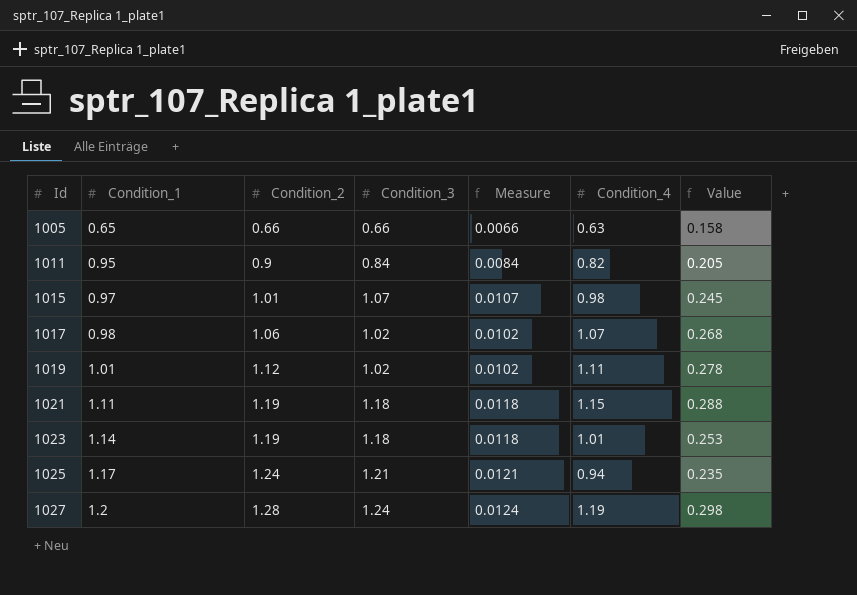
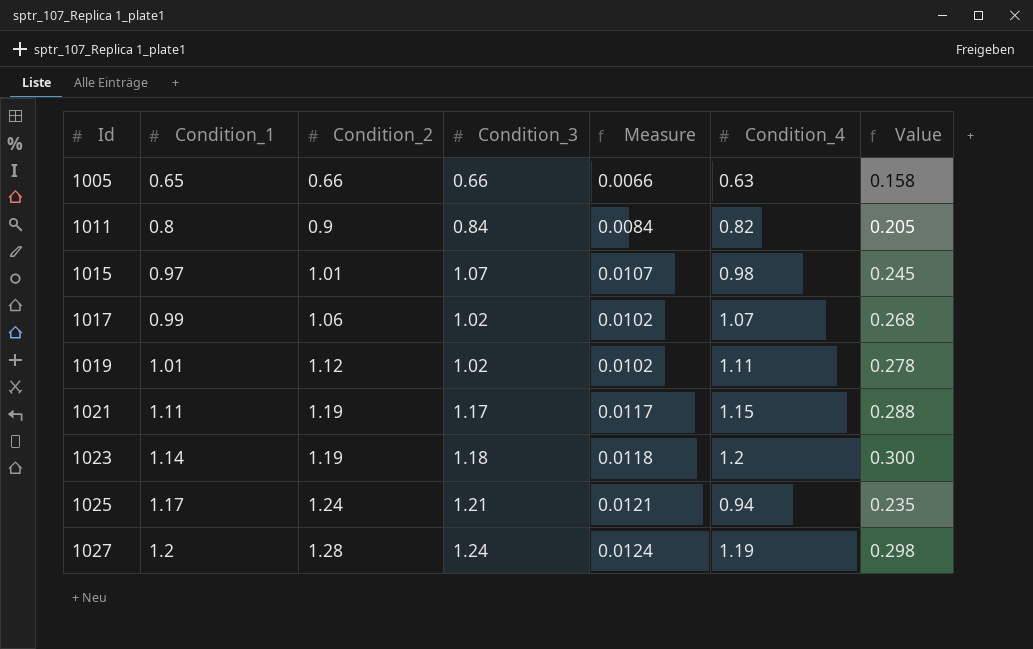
1011 | Condition_1: 0.95 -> 0.8
1017 | Condition_1: 0.98 -> 0.99
1021 | Condition_3: 1.18 -> 1.17
1021 | Measure: 0.0118 -> 0.0117
1023 | Condition_4: 1.01 -> 1.2
1023 | Value: 0.253 -> 0.300

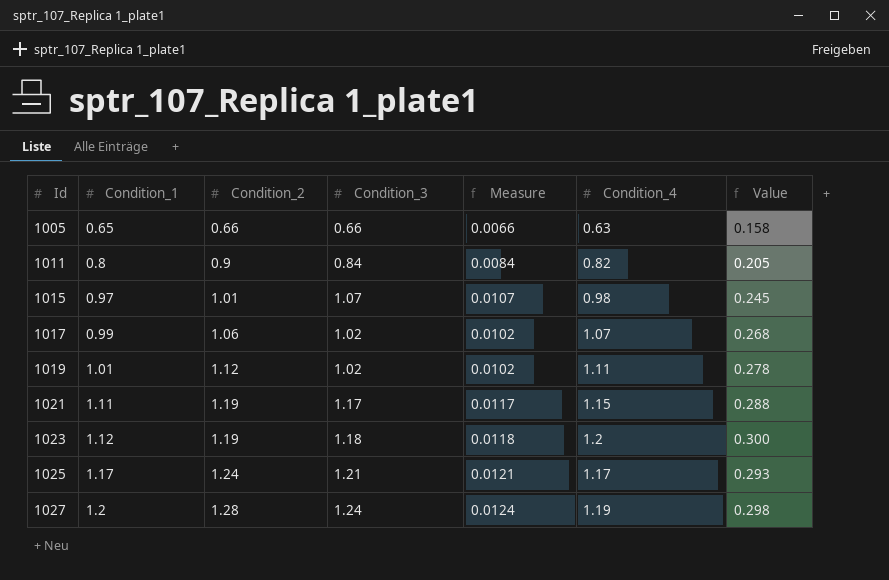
1023 | Condition_1: 1.14 -> 1.12
1025 | Condition_4: 0.94 -> 1.17
1025 | Value: 0.235 -> 0.293

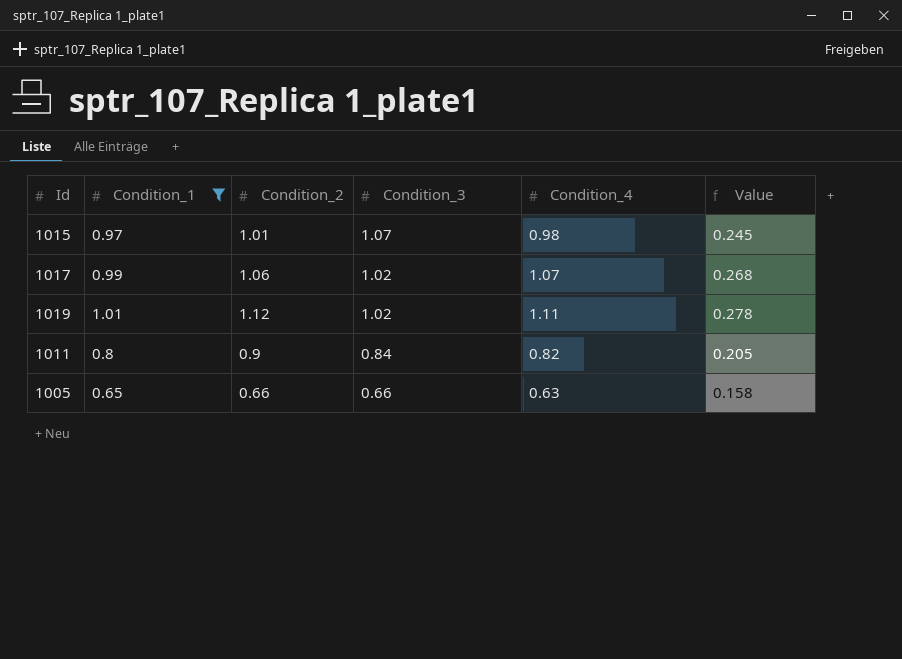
filter: none -> Condition_1 <= 1.01
row order: Id ascending -> Condition_3 descending
column Measure | formula: [Condition_3] * 0.01 -> none

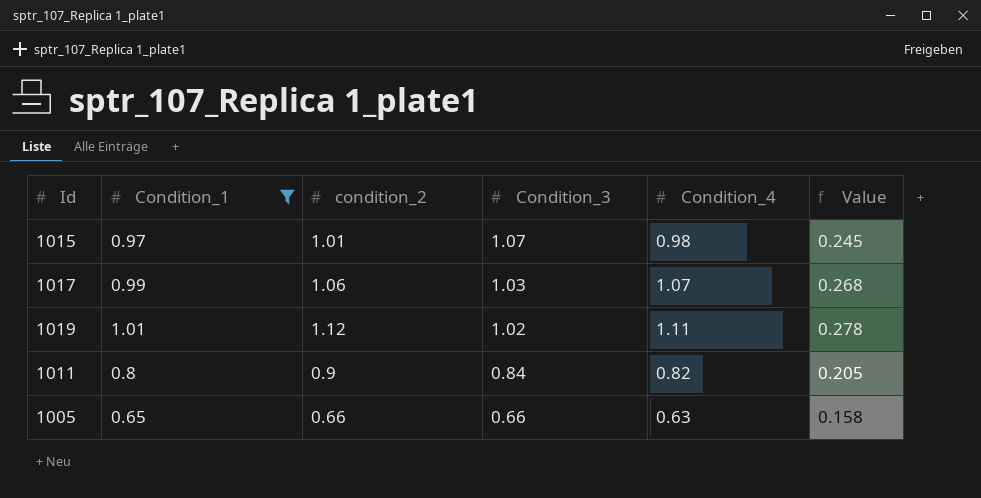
column name: Condition_2 -> condition_2
1017 | Condition_3: 1.02 -> 1.03

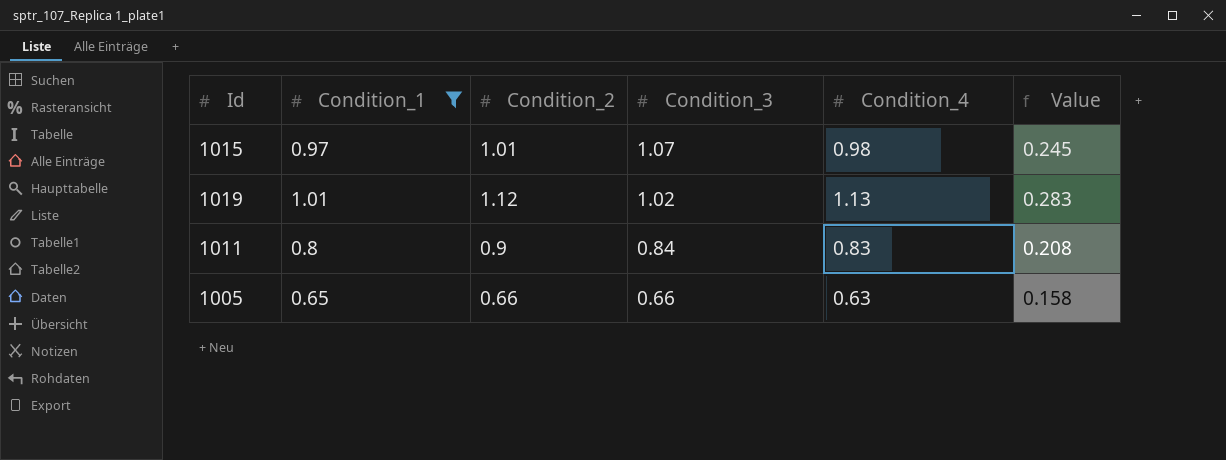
column name: condition_2 -> Condition_2
row 1017: 0.99 | 1.06 | 1.03 | 1.07 | 0.268 -> none
1019 | Condition_4: 1.11 -> 1.13
1019 | Value: 0.278 -> 0.283
1011 | Condition_4: 0.82 -> 0.83
1011 | Value: 0.205 -> 0.208

